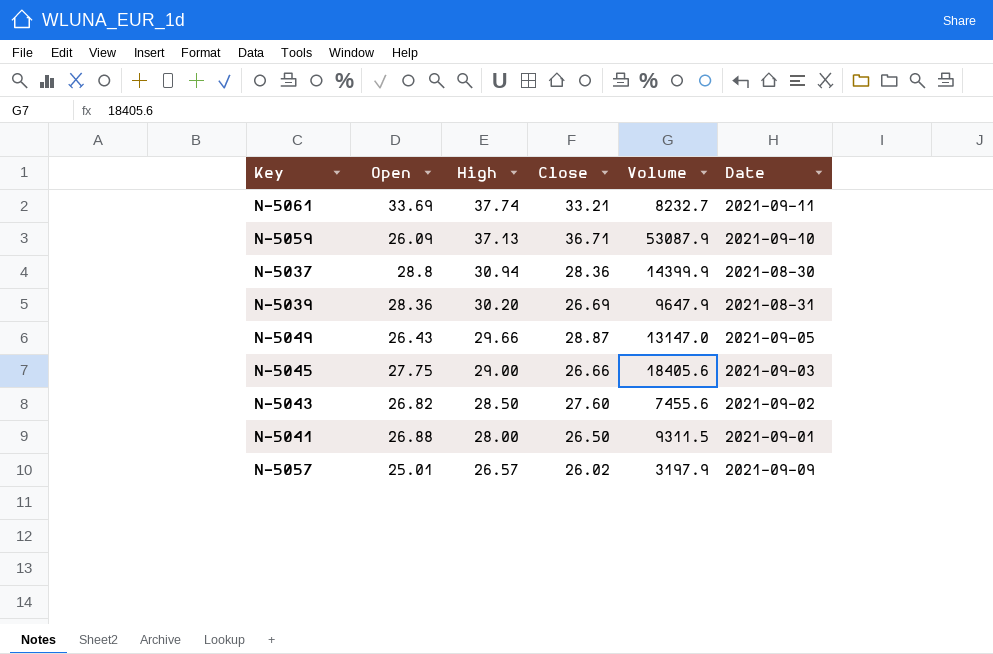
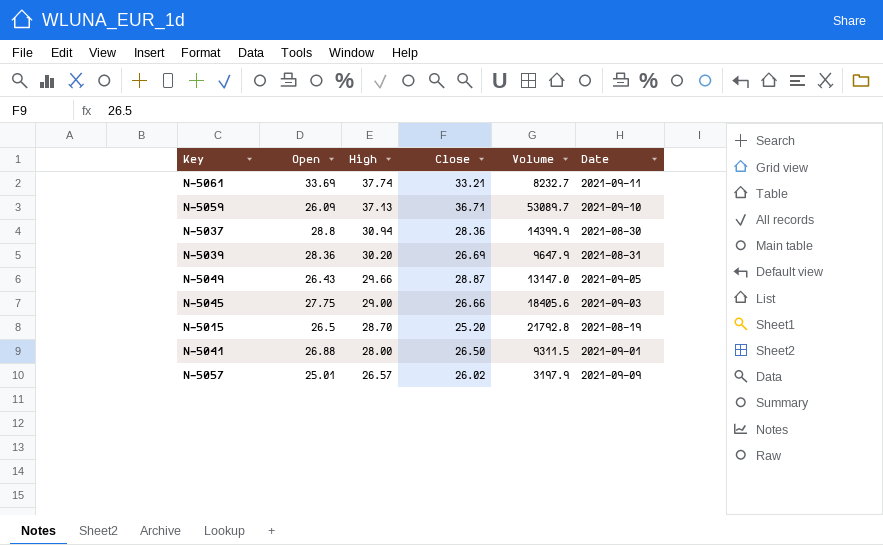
row N-5043: 26.82 | 28.50 | 27.60 | 7455.6 | 2021-09-02 -> none
N-5059 | Volume: 53087.9 -> 53089.7
row N-5015: none -> 26.5 | 28.70 | 25.20 | 21792.8 | 2021-08-19

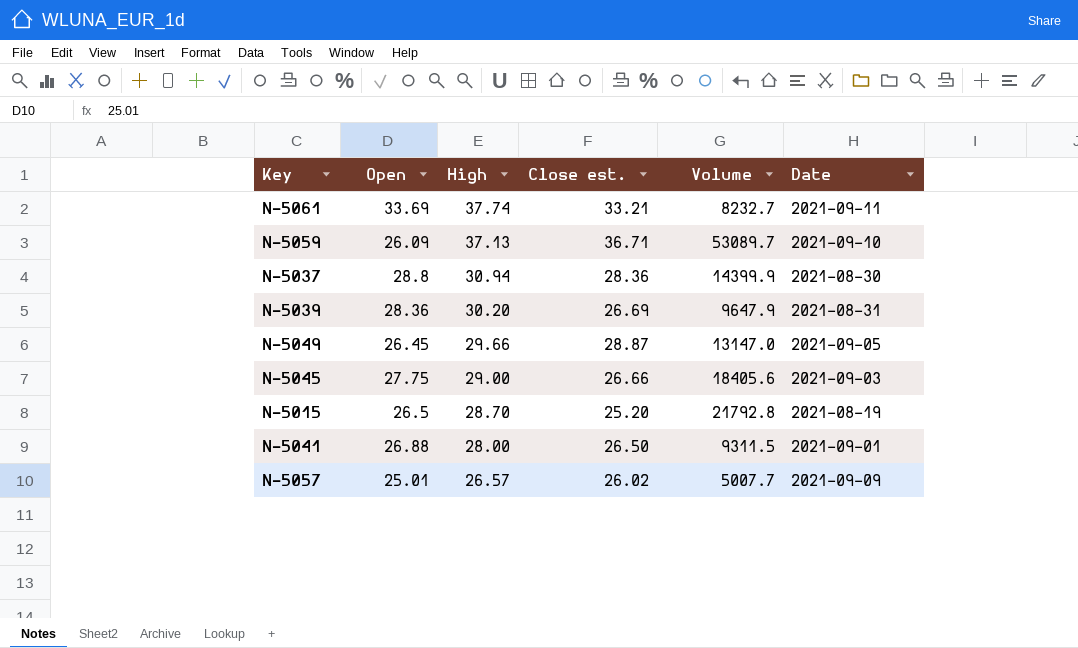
column name: Close -> Close est.
N-5049 | Open: 26.43 -> 26.45
N-5057 | Volume: 3197.9 -> 5007.7

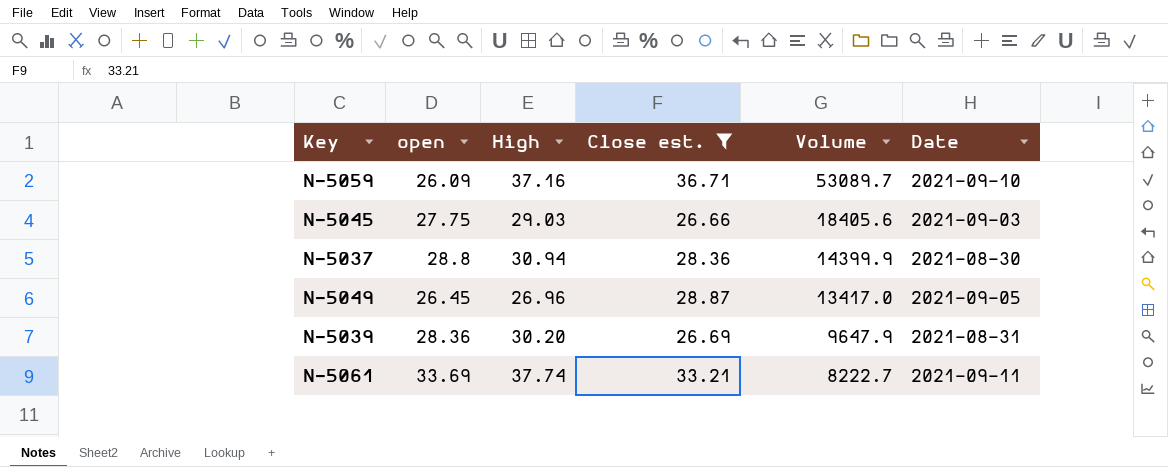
filter: none -> Close est. >= 26.66
row order: High descending -> Volume descending
column name: Open -> open
N-5059 | High: 37.13 -> 37.16
N-5045 | High: 29.00 -> 29.03
N-5049 | High: 29.66 -> 26.96
N-5049 | Volume: 13147.0 -> 13417.0
N-5061 | Volume: 8232.7 -> 8222.7

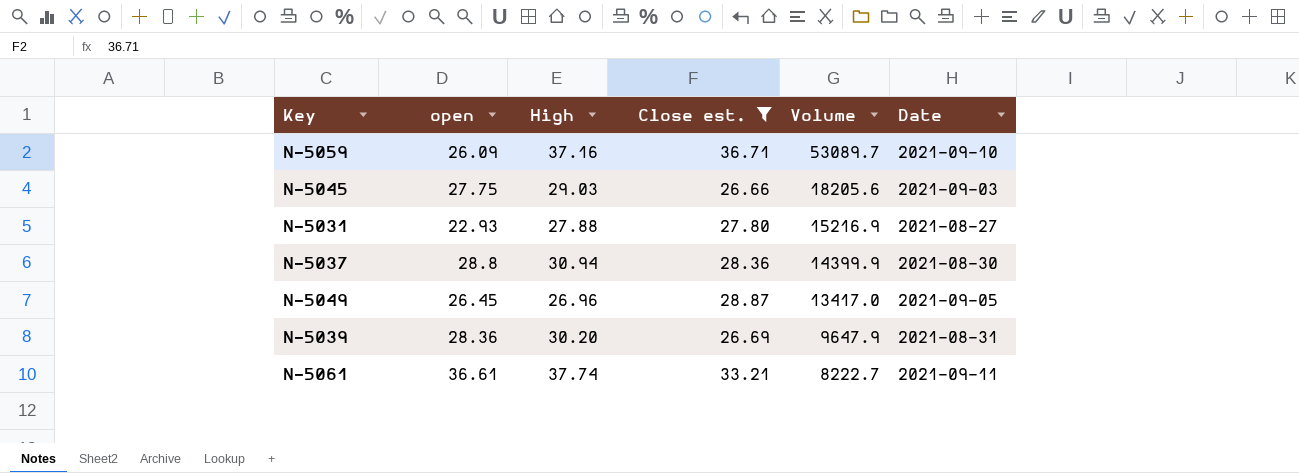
N-5045 | Volume: 18405.6 -> 18205.6
row N-5031: none -> 22.93 | 27.88 | 27.80 | 15216.9 | 2021-08-27
N-5061 | open: 33.69 -> 36.61

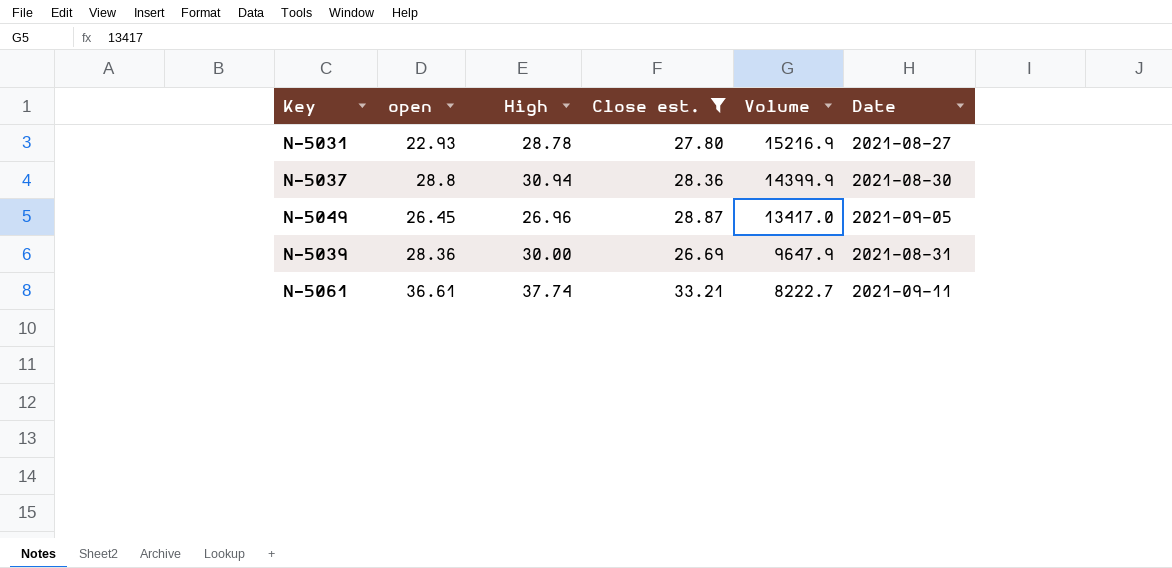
row N-5059: 26.09 | 37.16 | 36.71 | 53089.7 | 2021-09-10 -> none
row N-5045: 27.75 | 29.03 | 26.66 | 18205.6 | 2021-09-03 -> none
N-5031 | High: 27.88 -> 28.78
N-5039 | High: 30.20 -> 30.00

